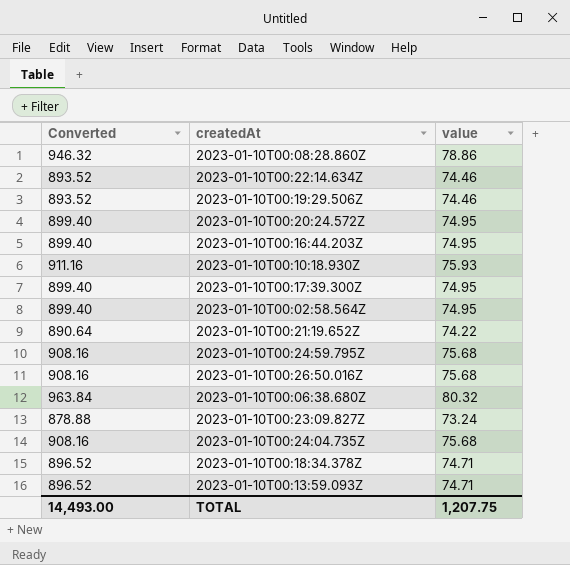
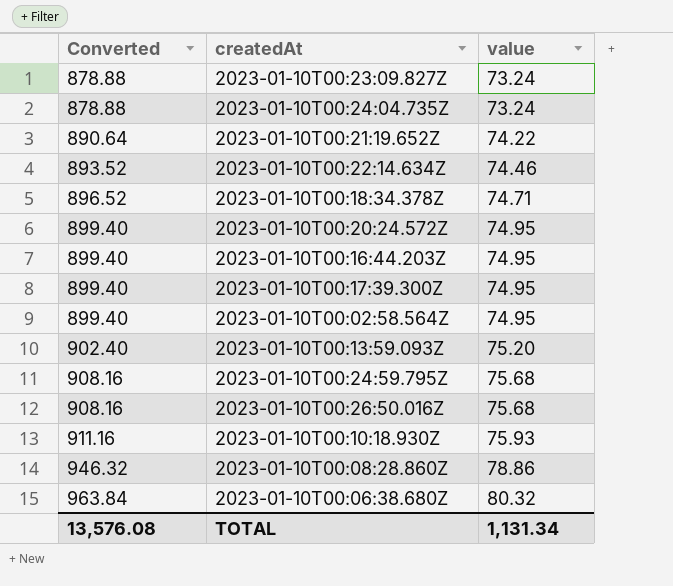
row order: none -> Converted ascending
row 2023-01-10T00:19:29.506Z: 893.52 | 74.46 -> none
2023-01-10T00:24:04.735Z | Converted: 908.16 -> 878.88
2023-01-10T00:24:04.735Z | value: 75.68 -> 73.24
2023-01-10T00:13:59.093Z | Converted: 896.52 -> 902.40
2023-01-10T00:13:59.093Z | value: 74.71 -> 75.20
TOTAL | Converted: 14,493.00 -> 13,576.08
TOTAL | value: 1,207.75 -> 1,131.34

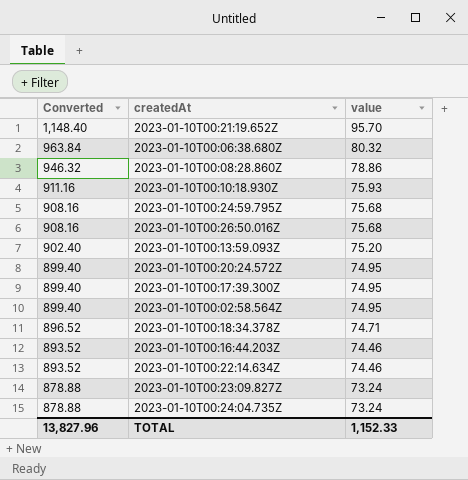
row order: Converted ascending -> Converted descending
2023-01-10T00:21:19.652Z | Converted: 890.64 -> 1,148.40
2023-01-10T00:21:19.652Z | value: 74.22 -> 95.70
2023-01-10T00:16:44.203Z | Converted: 899.40 -> 893.52
2023-01-10T00:16:44.203Z | value: 74.95 -> 74.46
TOTAL | Converted: 13,576.08 -> 13,827.96
TOTAL | value: 1,131.34 -> 1,152.33

